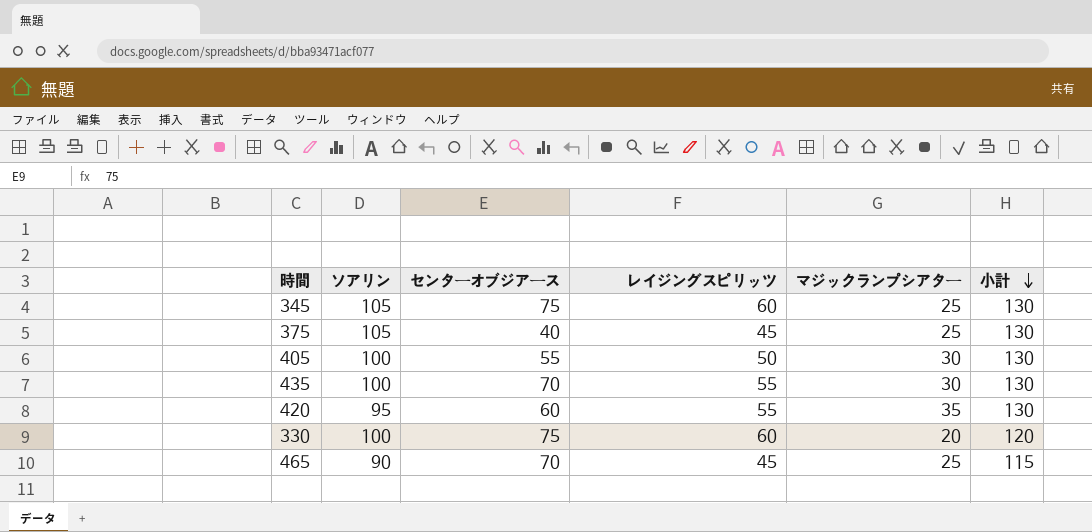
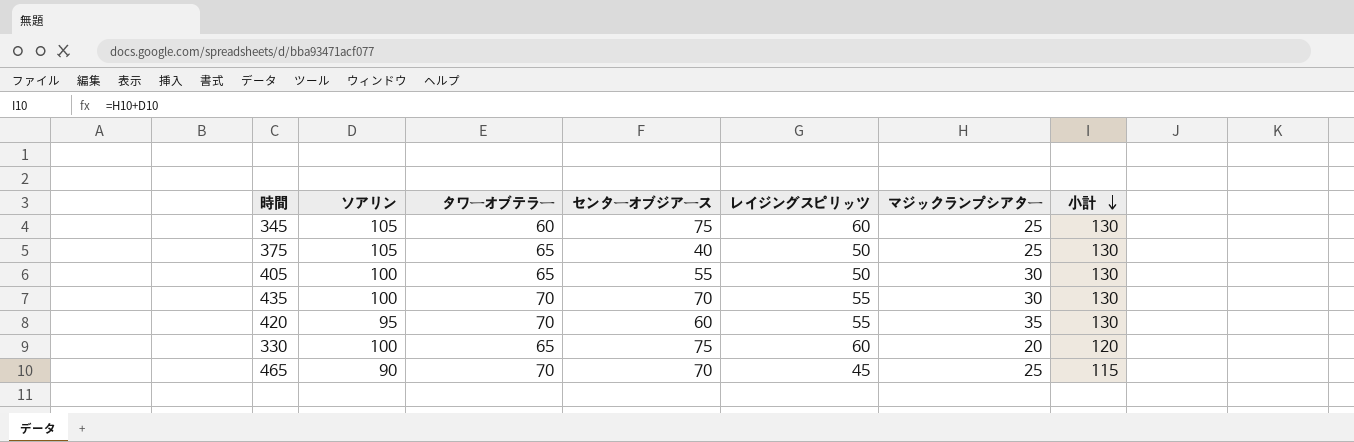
column タワーオブテラー | position: none -> 3
375 | レイジングスピリッツ: 45 -> 50

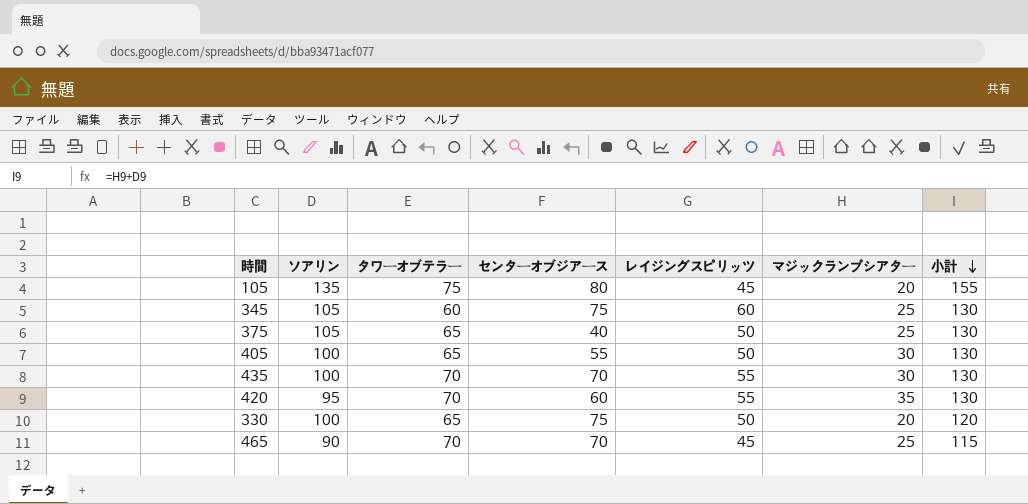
row 105: none -> 135 | 75 | 80 | 45 | 20 | 155
330 | レイジングスピリッツ: 60 -> 50

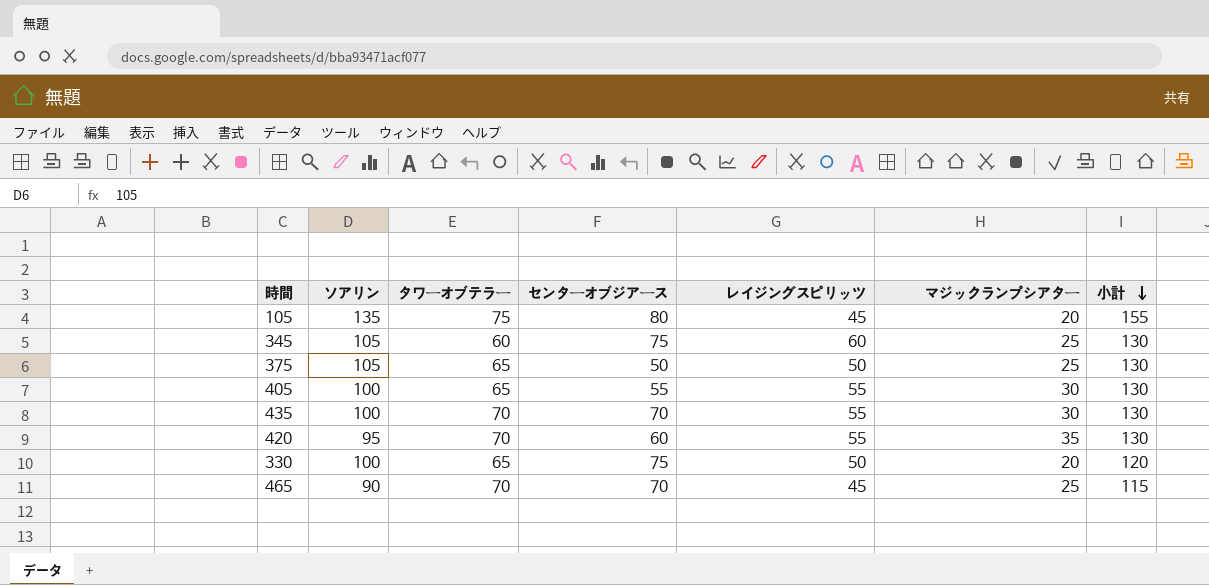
375 | センターオブジアース: 40 -> 50
405 | レイジングスピリッツ: 50 -> 55

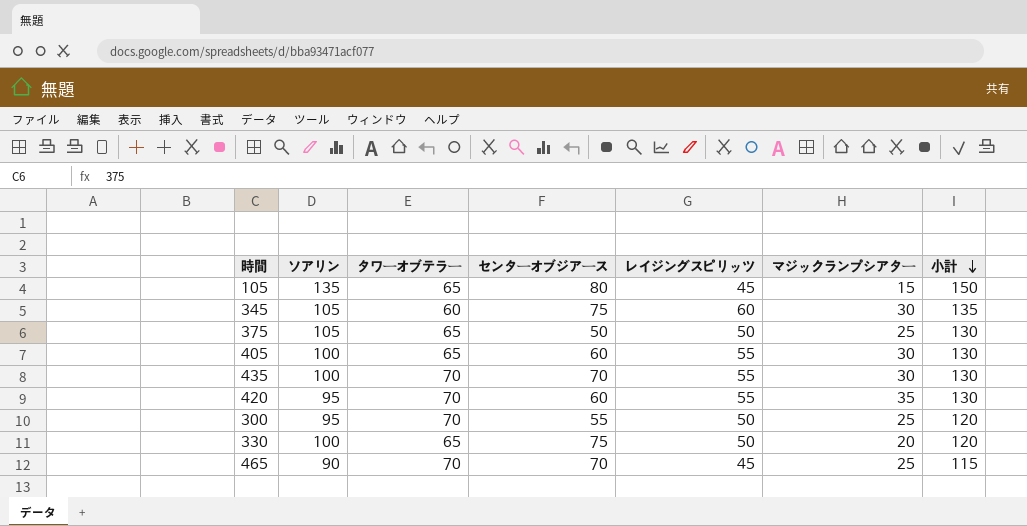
105 | タワーオブテラー: 75 -> 65
105 | マジックランプシアター: 20 -> 15
105 | 小計: 155 -> 150
345 | マジックランプシアター: 25 -> 30
345 | 小計: 130 -> 135
405 | センターオブジアース: 55 -> 60
row 300: none -> 95 | 70 | 55 | 50 | 25 | 120

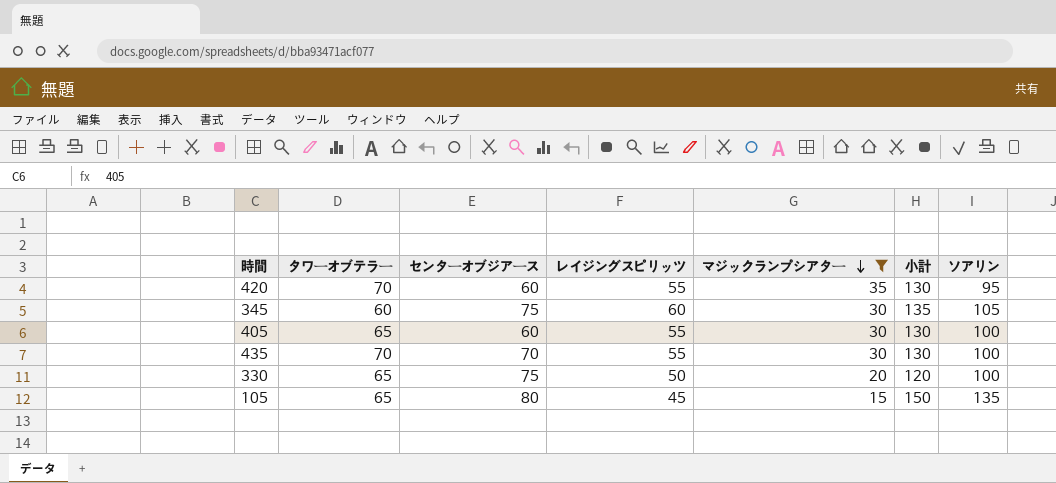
filter: none -> マジックランプシアター != 25
row order: 小計 descending -> マジックランプシアター descending
column ソアリン | position: 2 -> 7

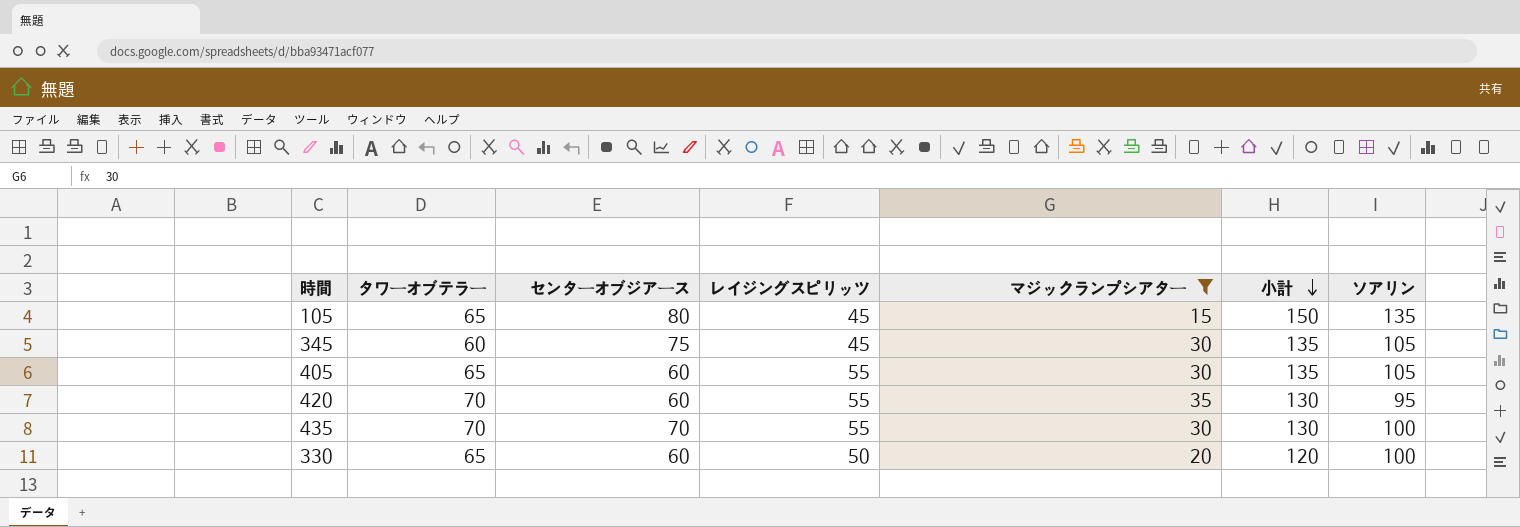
row order: マジックランプシアター descending -> 小計 descending
345 | レイジングスピリッツ: 60 -> 45
405 | 小計: 130 -> 135
405 | ソアリン: 100 -> 105
330 | センターオブジアース: 75 -> 60

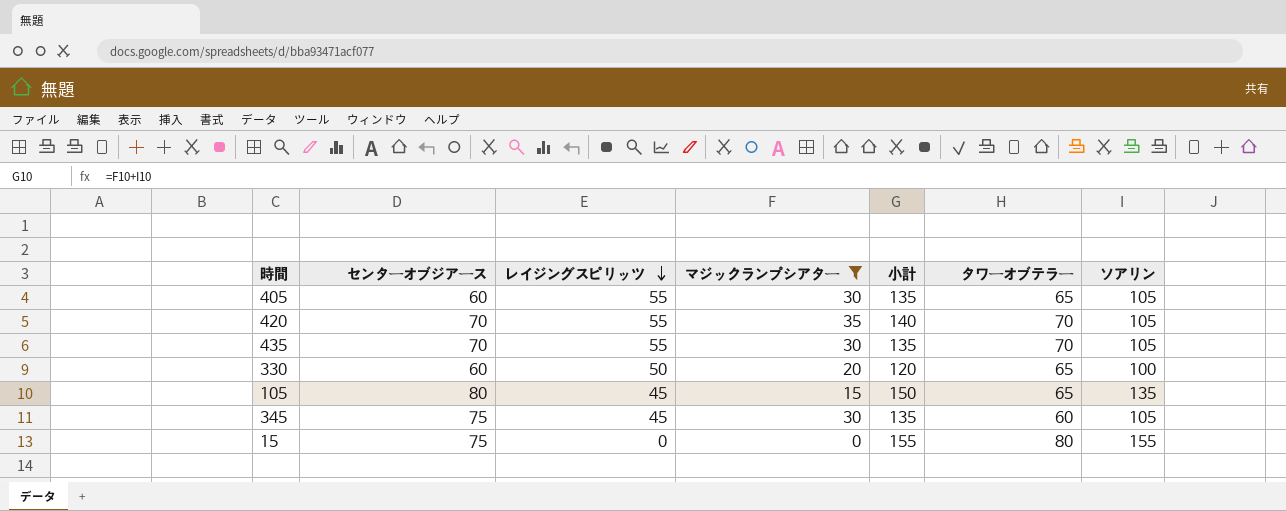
row order: 小計 descending -> レイジングスピリッツ descending
column タワーオブテラー | position: 2 -> 6
420 | センターオブジアース: 60 -> 70
420 | 小計: 130 -> 140
420 | ソアリン: 95 -> 105
435 | 小計: 130 -> 135
435 | ソアリン: 100 -> 105
row 15: none -> 75 | 0 | 0 | 155 | 80 | 155

